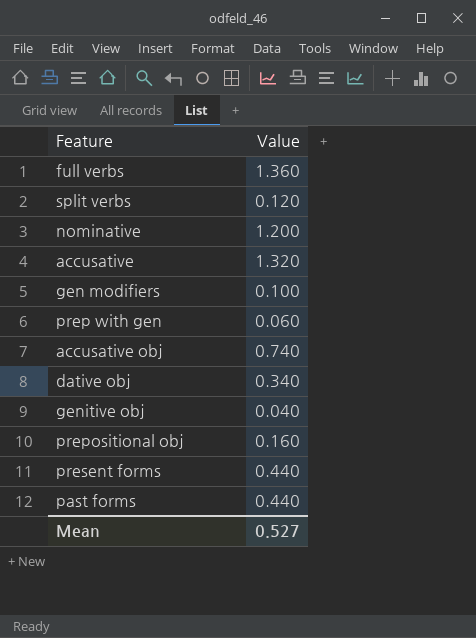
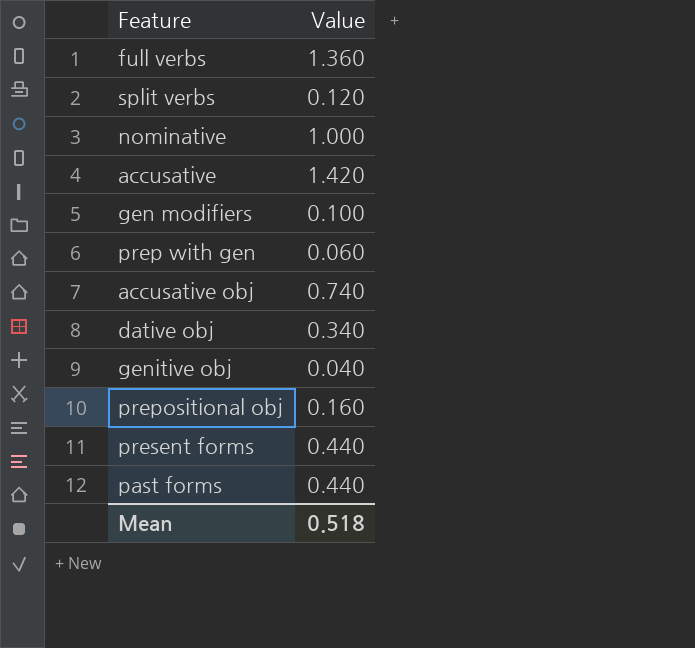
nominative | Value: 1.200 -> 1.000
accusative | Value: 1.320 -> 1.420
Mean | Value: 0.527 -> 0.518

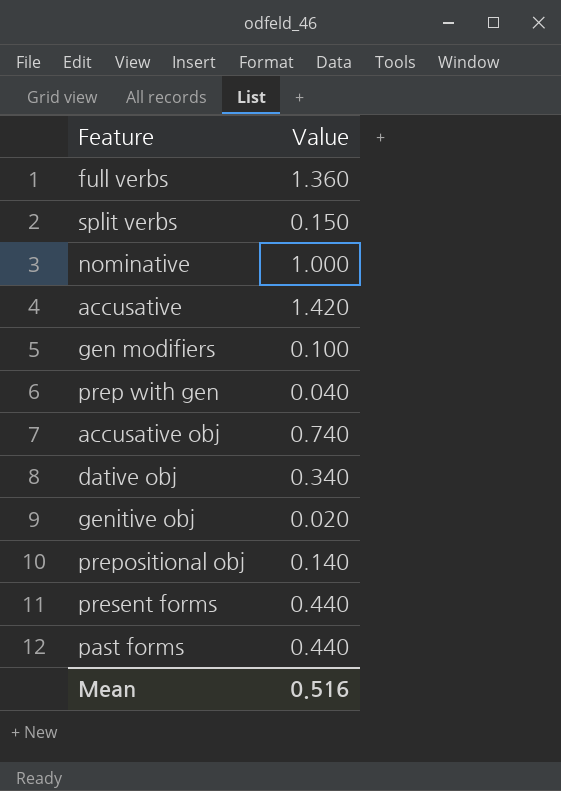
split verbs | Value: 0.120 -> 0.150
prep with gen | Value: 0.060 -> 0.040
genitive obj | Value: 0.040 -> 0.020
prepositional obj | Value: 0.160 -> 0.140
Mean | Value: 0.518 -> 0.516

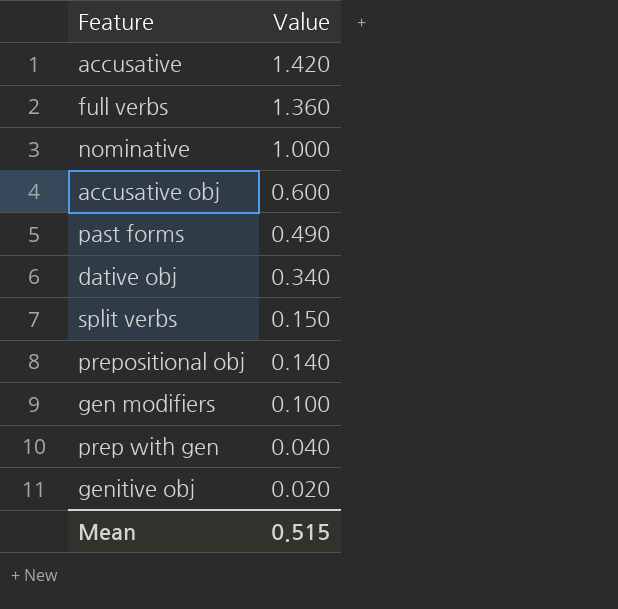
row order: none -> Value descending
row present forms: 0.440 -> none
accusative obj | Value: 0.740 -> 0.600
past forms | Value: 0.440 -> 0.490
Mean | Value: 0.516 -> 0.515

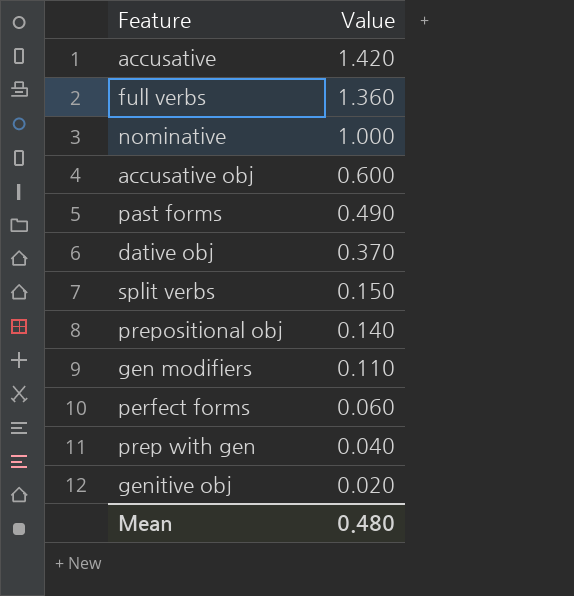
dative obj | Value: 0.340 -> 0.370
gen modifiers | Value: 0.100 -> 0.110
row perfect forms: none -> 0.060
Mean | Value: 0.515 -> 0.480

